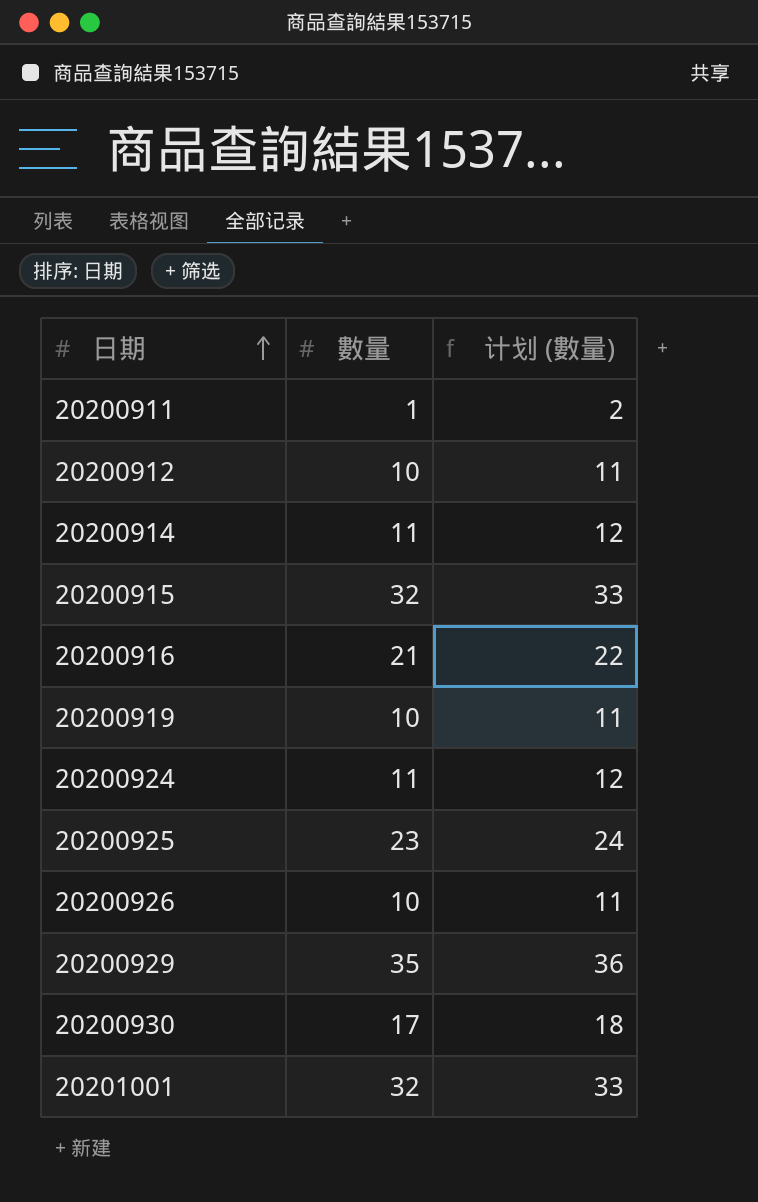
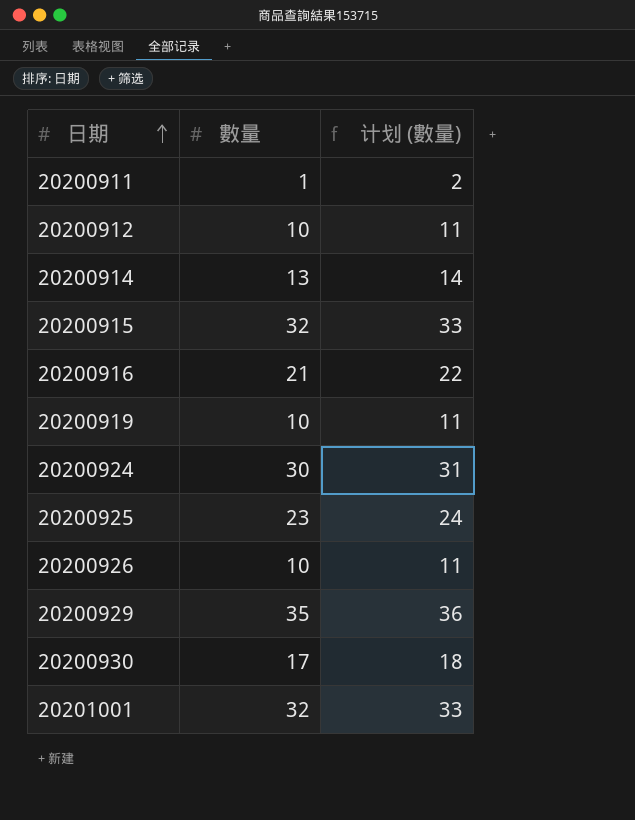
20200914 | 數量: 11 -> 13
20200914 | 计划 (數量): 12 -> 14
20200924 | 數量: 11 -> 30
20200924 | 计划 (數量): 12 -> 31

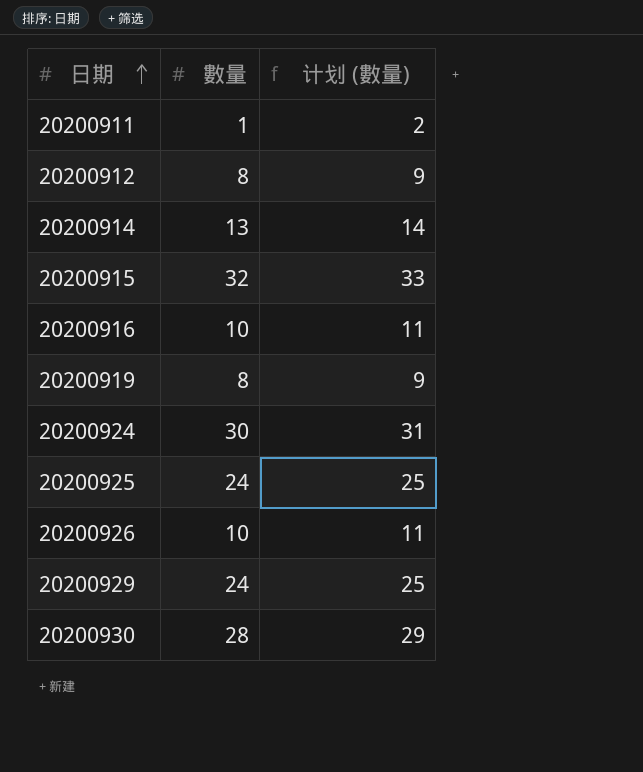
row 20201001: 32 | 33 -> none
20200912 | 數量: 10 -> 8
20200912 | 计划 (數量): 11 -> 9
20200916 | 數量: 21 -> 10
20200916 | 计划 (數量): 22 -> 11
20200919 | 數量: 10 -> 8
20200919 | 计划 (數量): 11 -> 9
20200925 | 數量: 23 -> 24
20200925 | 计划 (數量): 24 -> 25
20200929 | 數量: 35 -> 24
20200929 | 计划 (數量): 36 -> 25
20200930 | 數量: 17 -> 28
20200930 | 计划 (數量): 18 -> 29

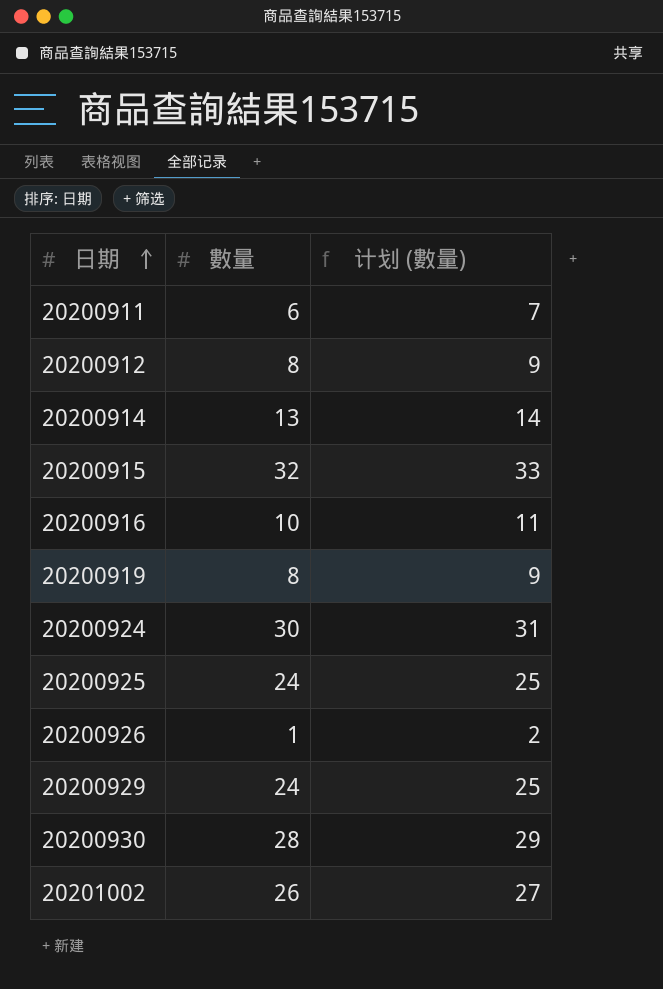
20200911 | 數量: 1 -> 6
20200911 | 计划 (數量): 2 -> 7
20200926 | 數量: 10 -> 1
20200926 | 计划 (數量): 11 -> 2
row 20201002: none -> 26 | 27

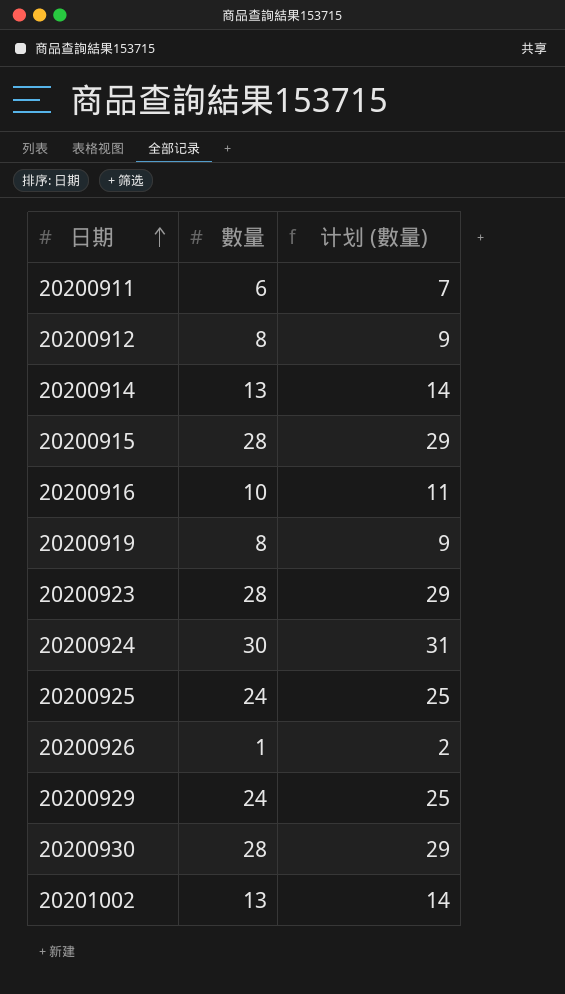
20200915 | 數量: 32 -> 28
20200915 | 计划 (數量): 33 -> 29
row 20200923: none -> 28 | 29
20201002 | 數量: 26 -> 13
20201002 | 计划 (數量): 27 -> 14

